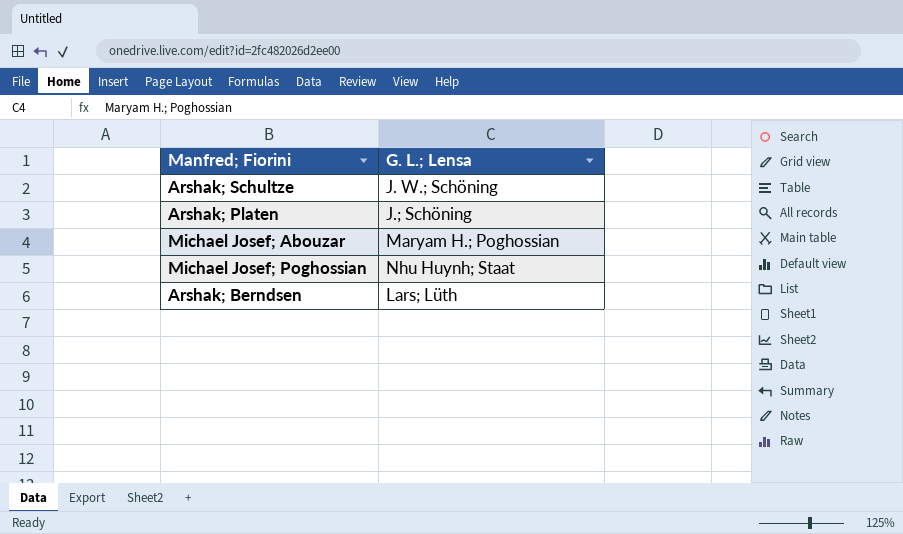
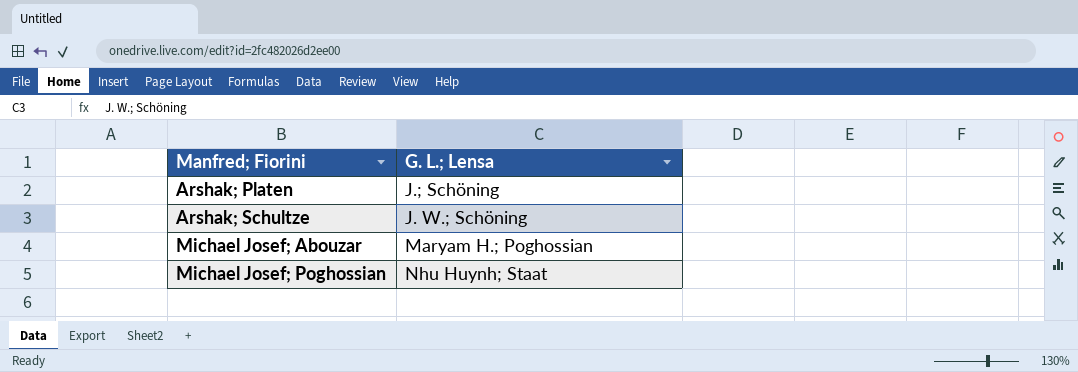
row order: none -> Manfred; Fiorini ascending
row Arshak; Berndsen: Lars; Lüth -> none

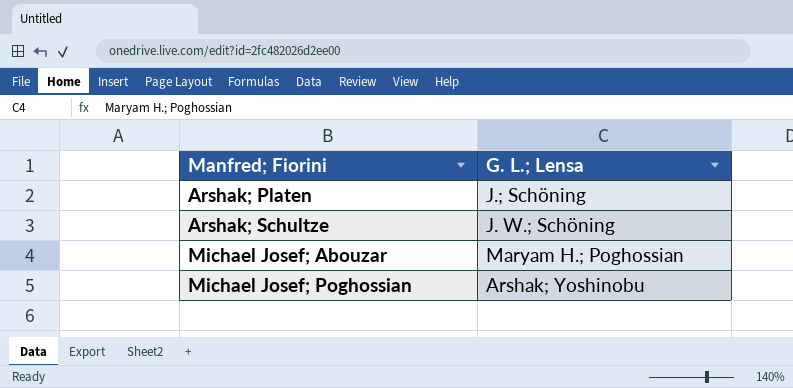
Michael Josef; Poghossian | G. L.; Lensa: Nhu Huynh; Staat -> Arshak; Yoshinobu

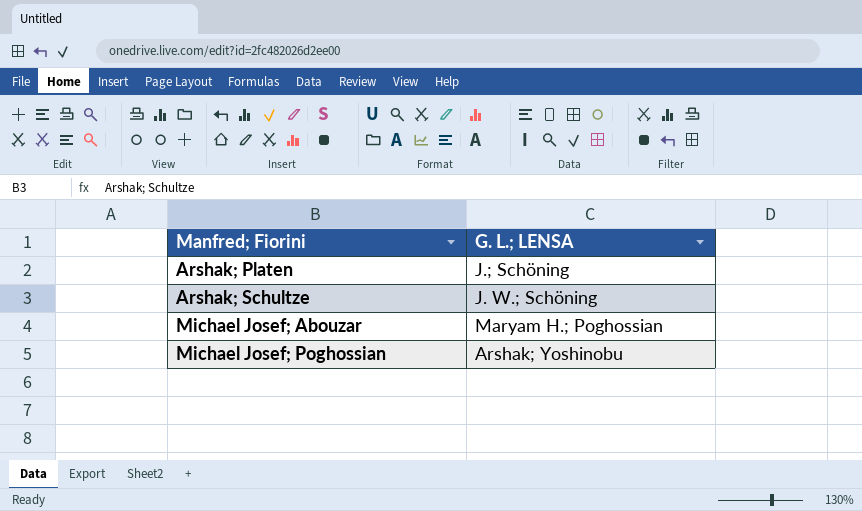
column name: G. L.; Lensa -> G. L.; LENSA

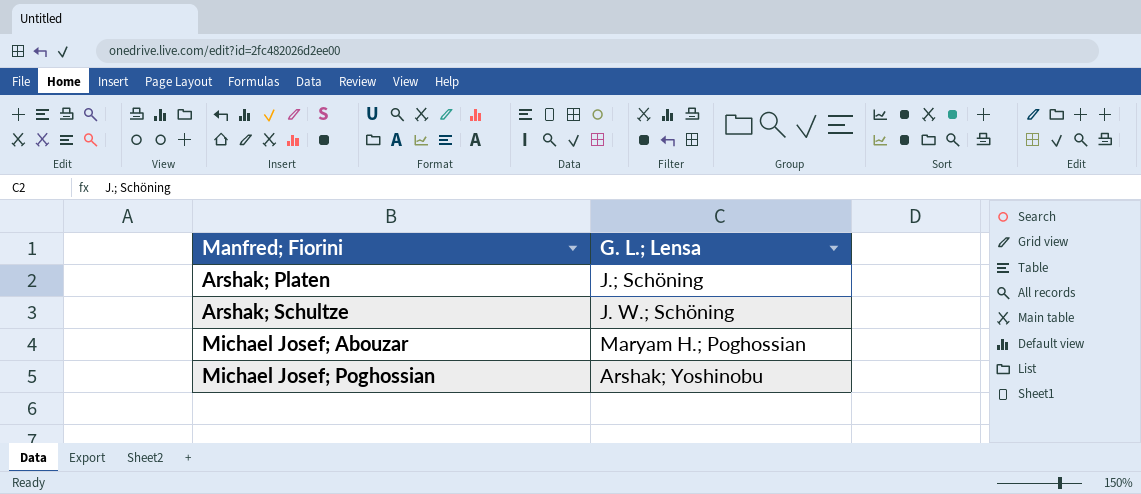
column name: G. L.; LENSA -> G. L.; Lensa

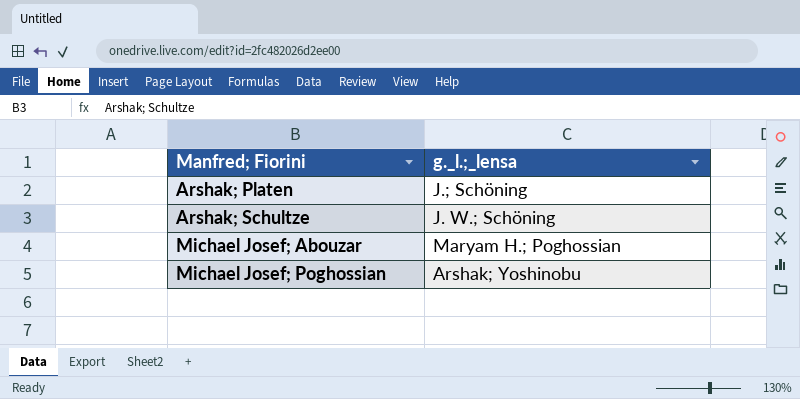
column name: G. L.; Lensa -> g._l.;_lensa

